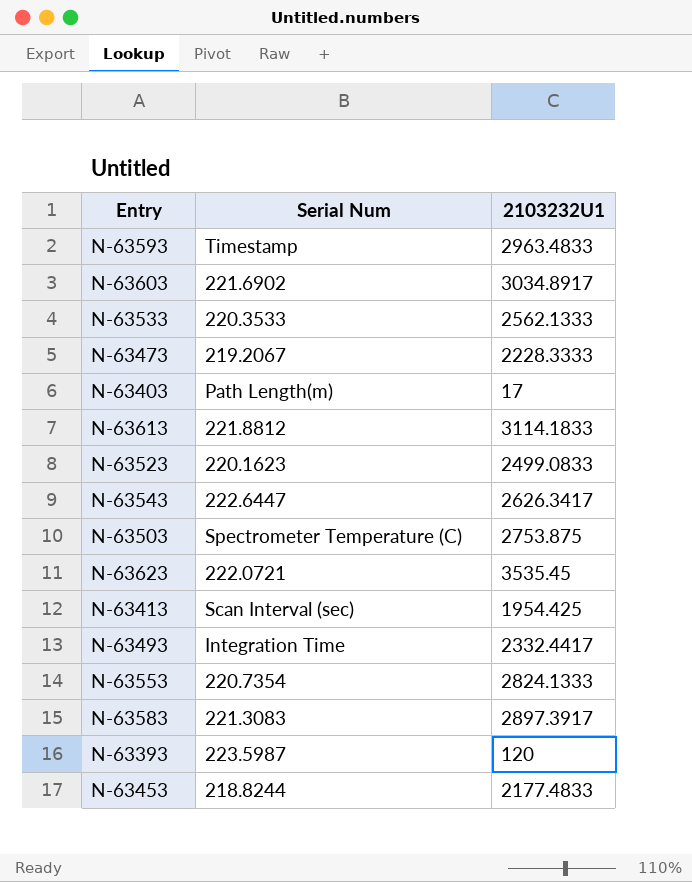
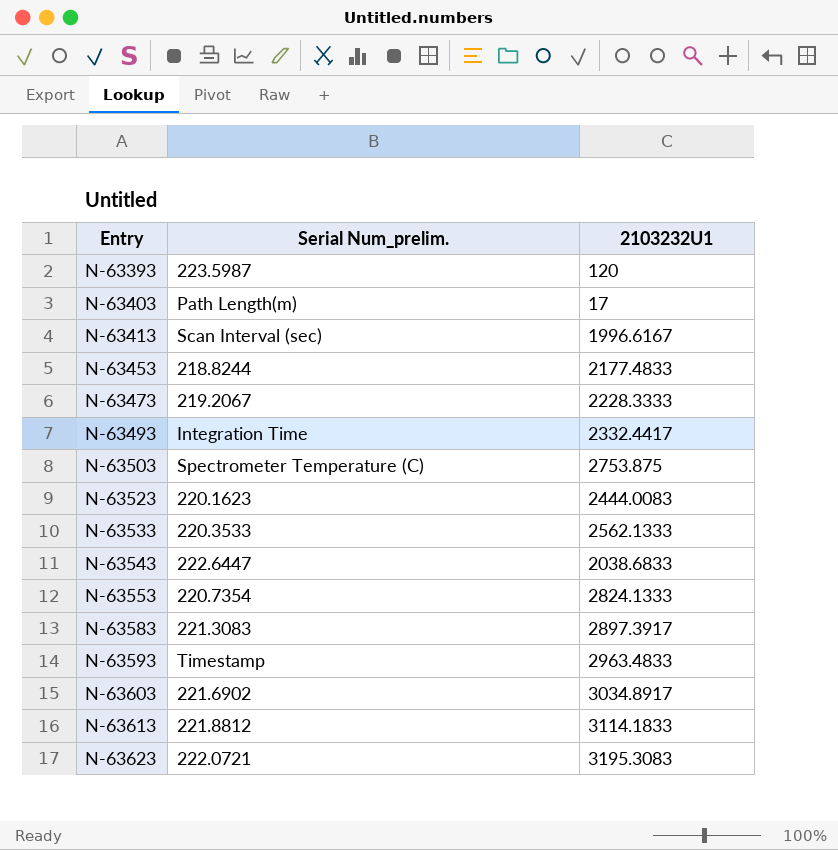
row order: none -> Entry ascending
column name: Serial Num -> Serial Num_prelim.
N-63413 | 2103232U1: 1954.425 -> 1996.6167
N-63523 | 2103232U1: 2499.0833 -> 2444.0083
N-63543 | 2103232U1: 2626.3417 -> 2038.6833
N-63623 | 2103232U1: 3535.45 -> 3195.3083

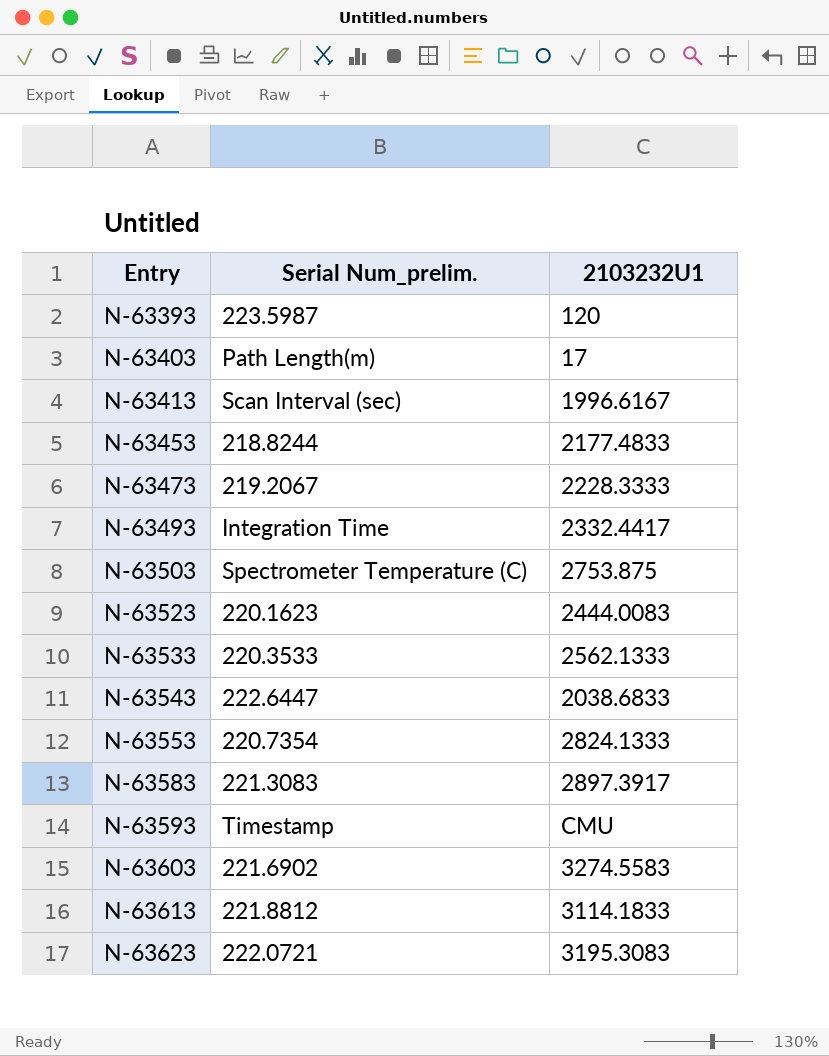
N-63593 | 2103232U1: 2963.4833 -> CMU
N-63603 | 2103232U1: 3034.8917 -> 3274.5583

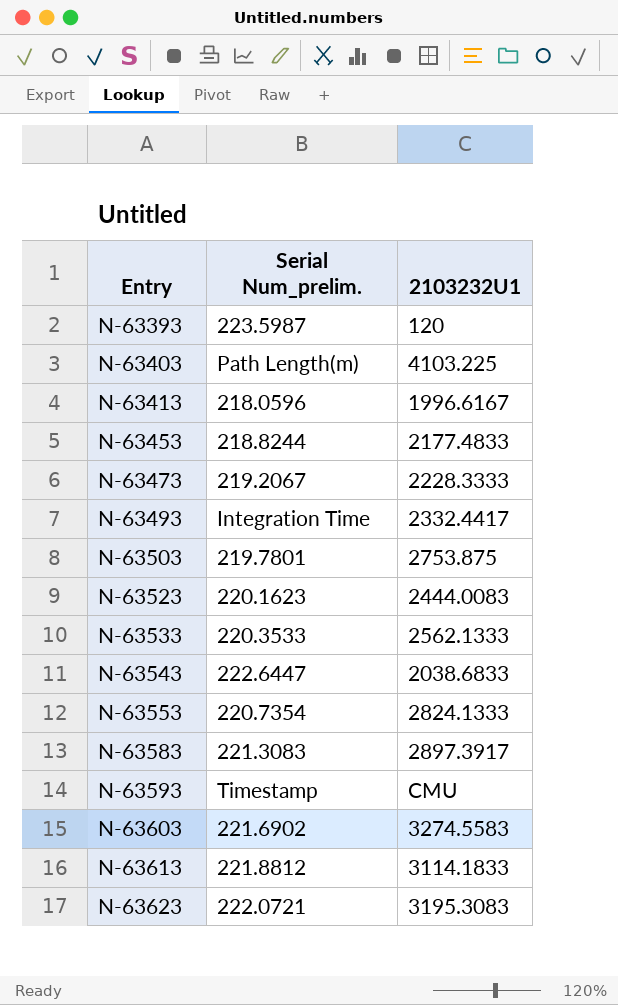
N-63403 | 2103232U1: 17 -> 4103.225
N-63413 | Serial Num_prelim.: Scan Interval (sec) -> 218.0596
N-63503 | Serial Num_prelim.: Spectrometer Temperature (C) -> 219.7801

